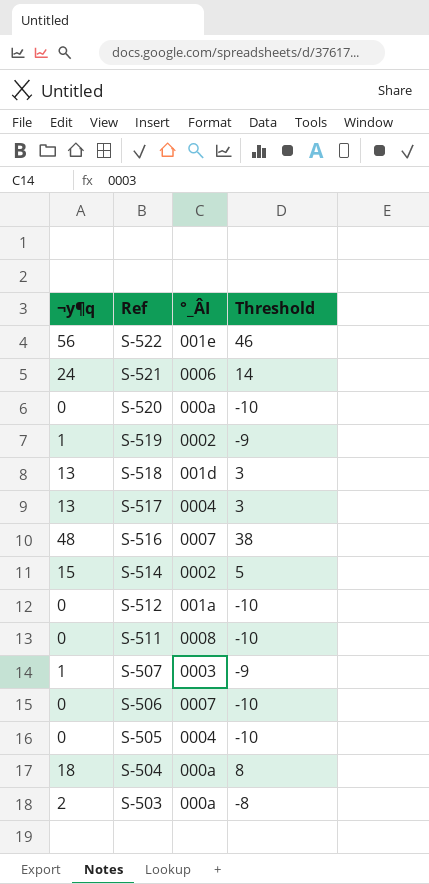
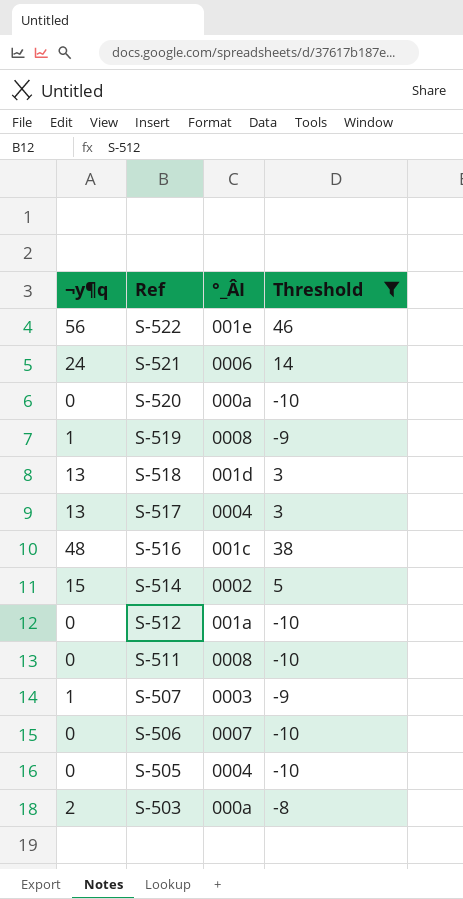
filter: none -> Threshold != 8
S-519 | °_ÂI: 0002 -> 0008
S-516 | °_ÂI: 0007 -> 001c

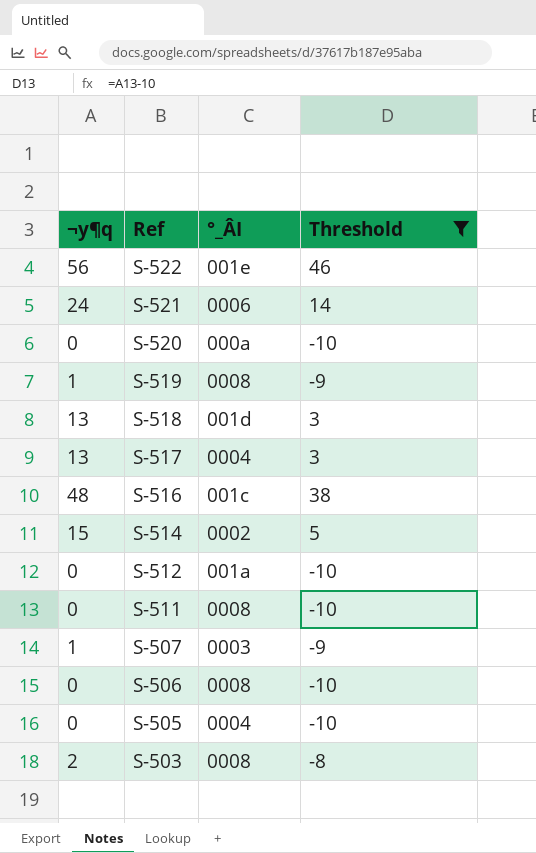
S-506 | °_ÂI: 0007 -> 0008
S-503 | °_ÂI: 000a -> 0008

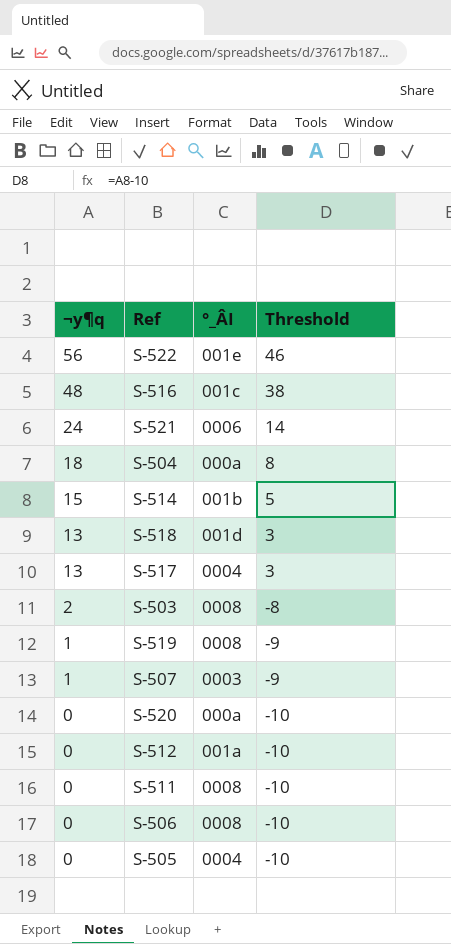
filter: Threshold != 8 -> none
row order: Ref descending -> ¬y¶q descending
S-514 | °_ÂI: 0002 -> 001b

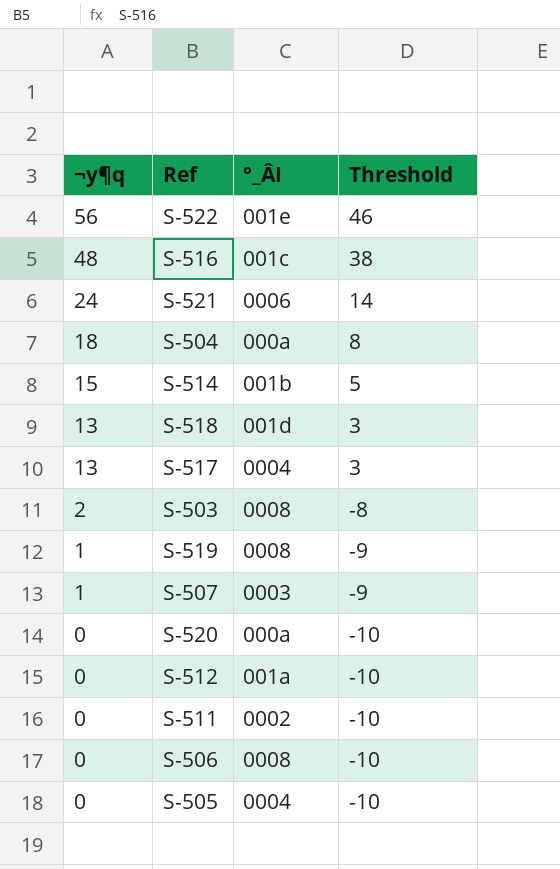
S-511 | °_ÂI: 0008 -> 0002

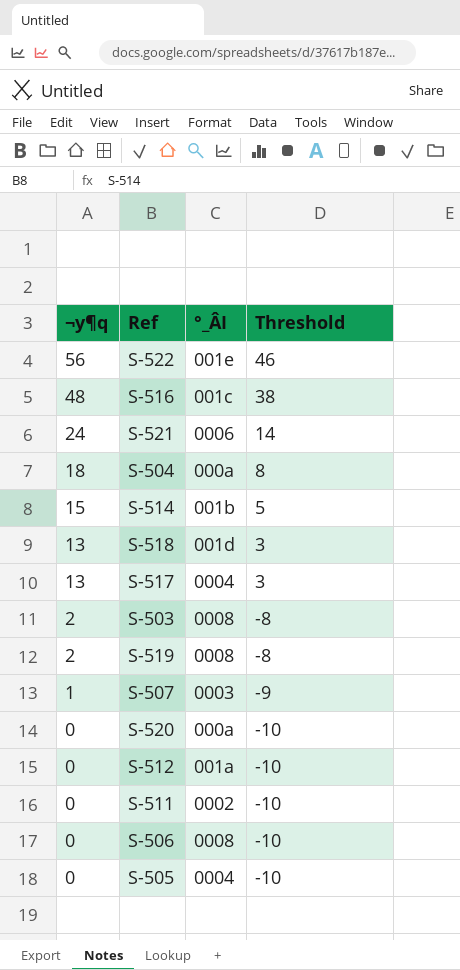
S-519 | ¬y¶q: 1 -> 2
S-519 | Threshold: -9 -> -8

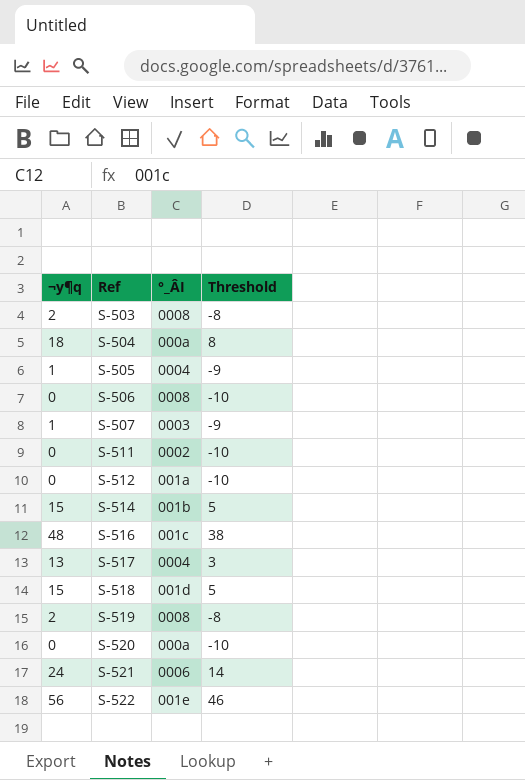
row order: ¬y¶q descending -> Ref ascending
S-505 | ¬y¶q: 0 -> 1
S-505 | Threshold: -10 -> -9
S-518 | ¬y¶q: 13 -> 15
S-518 | Threshold: 3 -> 5

